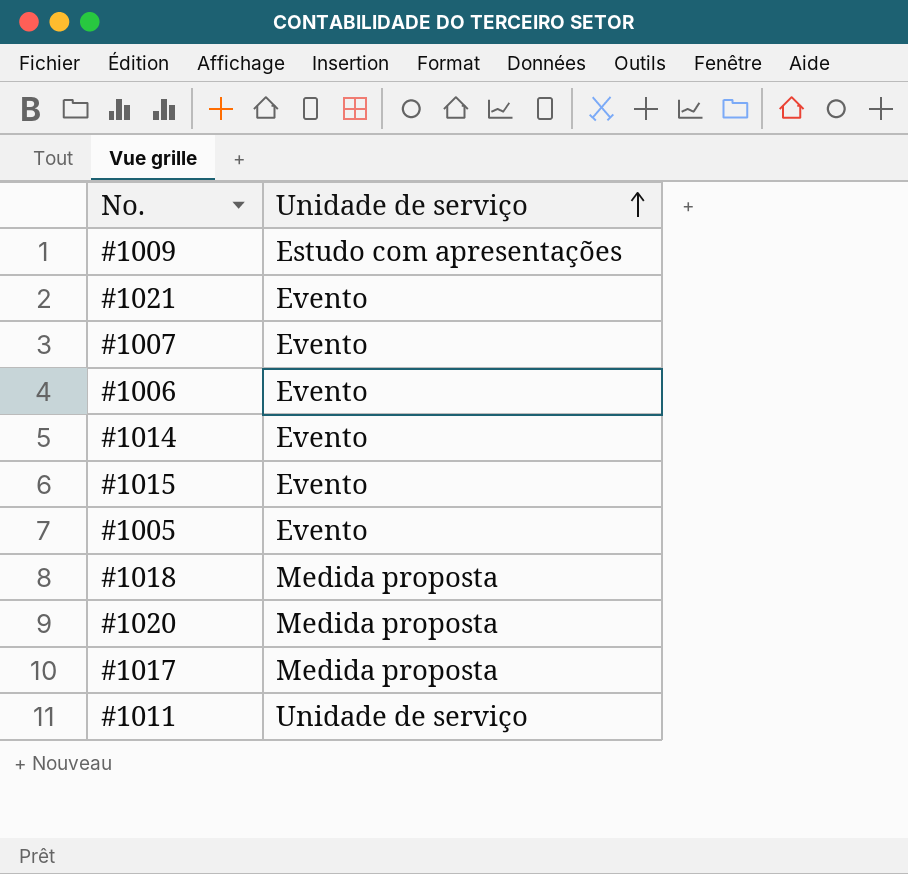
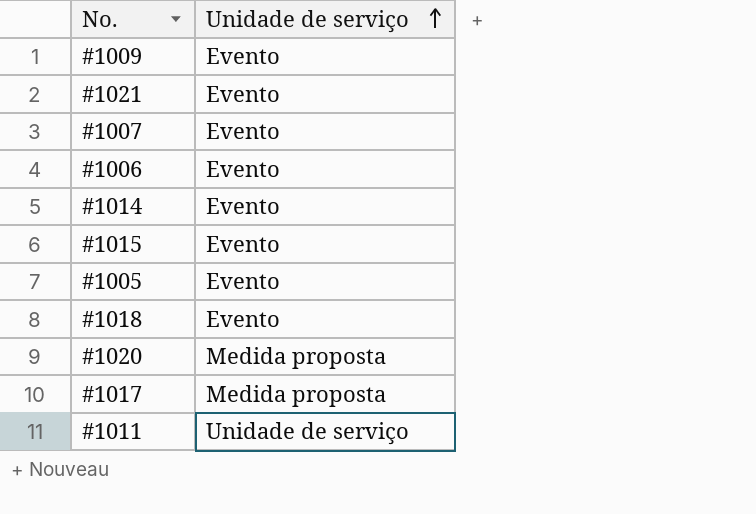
#1009 | Unidade de serviço: Estudo com apresentações -> Evento
#1018 | Unidade de serviço: Medida proposta -> Evento

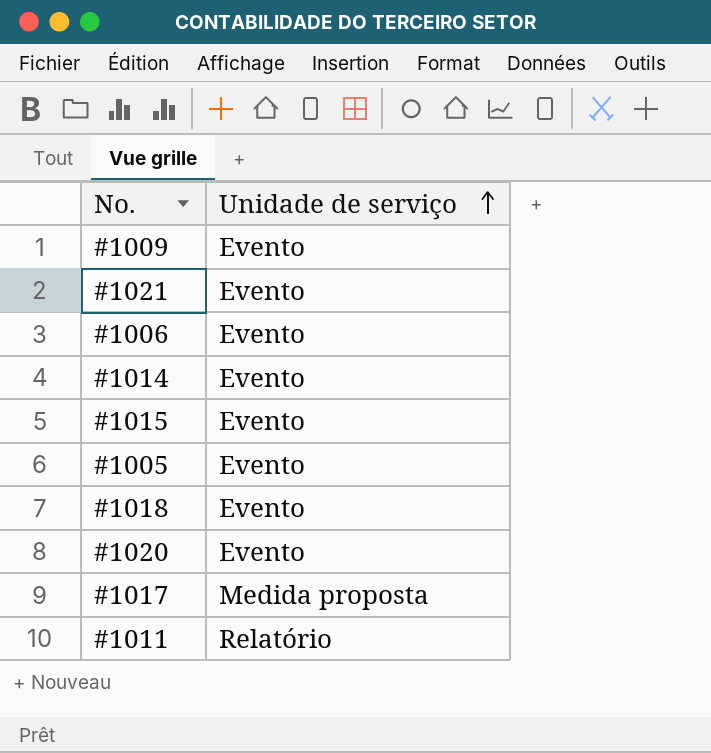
row #1007: Evento -> none
#1020 | Unidade de serviço: Medida proposta -> Evento
#1011 | Unidade de serviço: Unidade de serviço -> Relatório

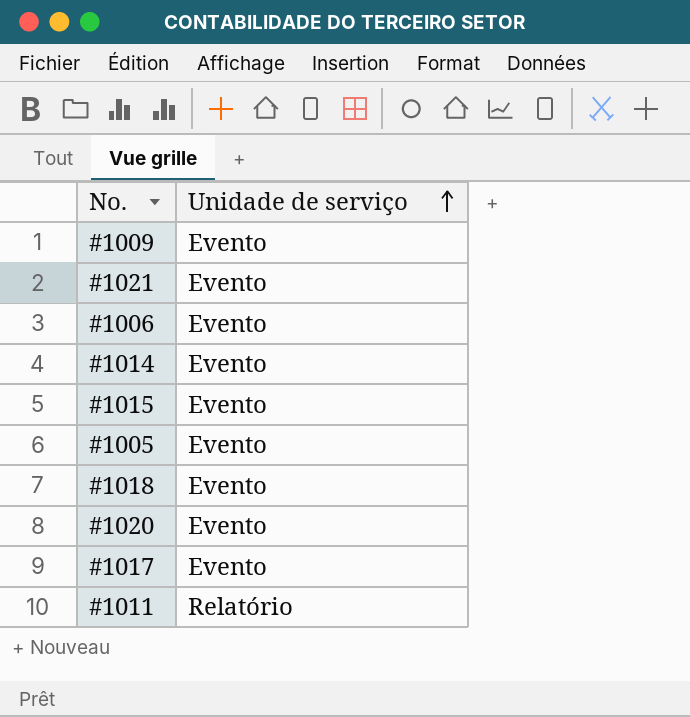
#1017 | Unidade de serviço: Medida proposta -> Evento

